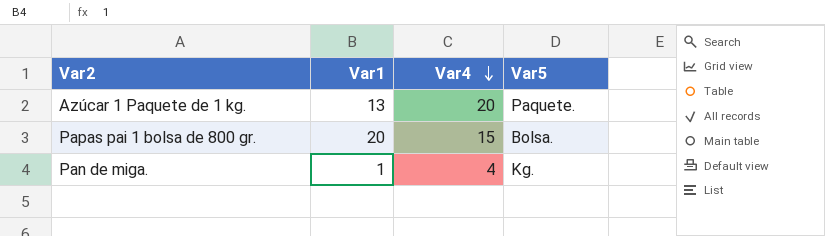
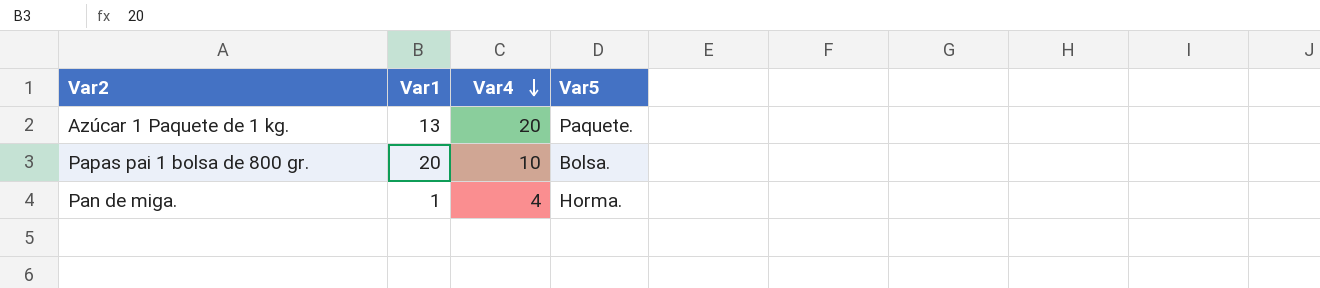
Papas pai 1 bolsa de 800 gr. | Var4: 15 -> 10
Pan de miga. | Var5: Kg. -> Horma.

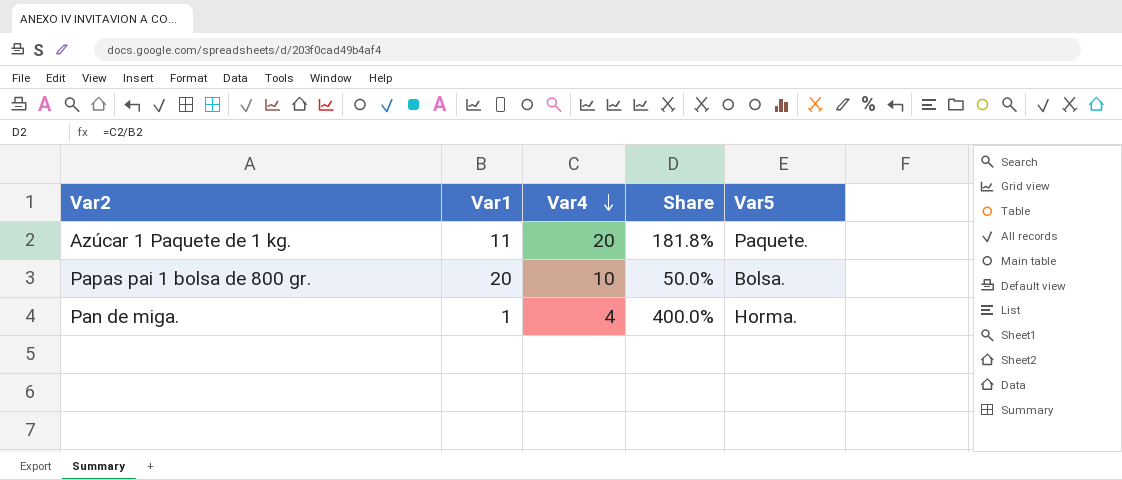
column Share | formula: none -> [Var4] / [Var1]
Azúcar 1 Paquete de 1 kg. | Var1: 13 -> 11

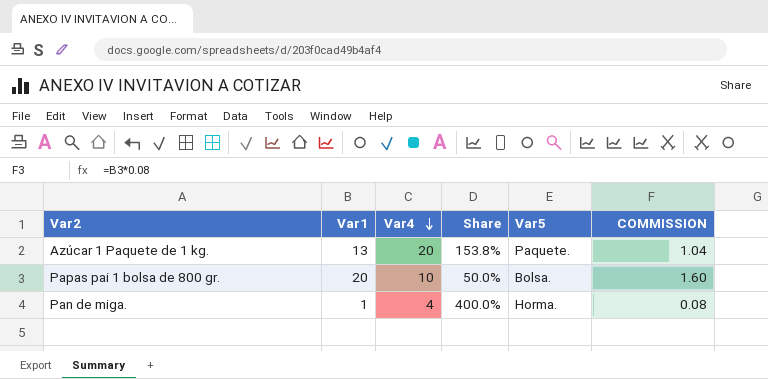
column COMMISSION | formula: none -> [Var1] * 0.08
Azúcar 1 Paquete de 1 kg. | Var1: 11 -> 13
Azúcar 1 Paquete de 1 kg. | Share: 181.8% -> 153.8%

